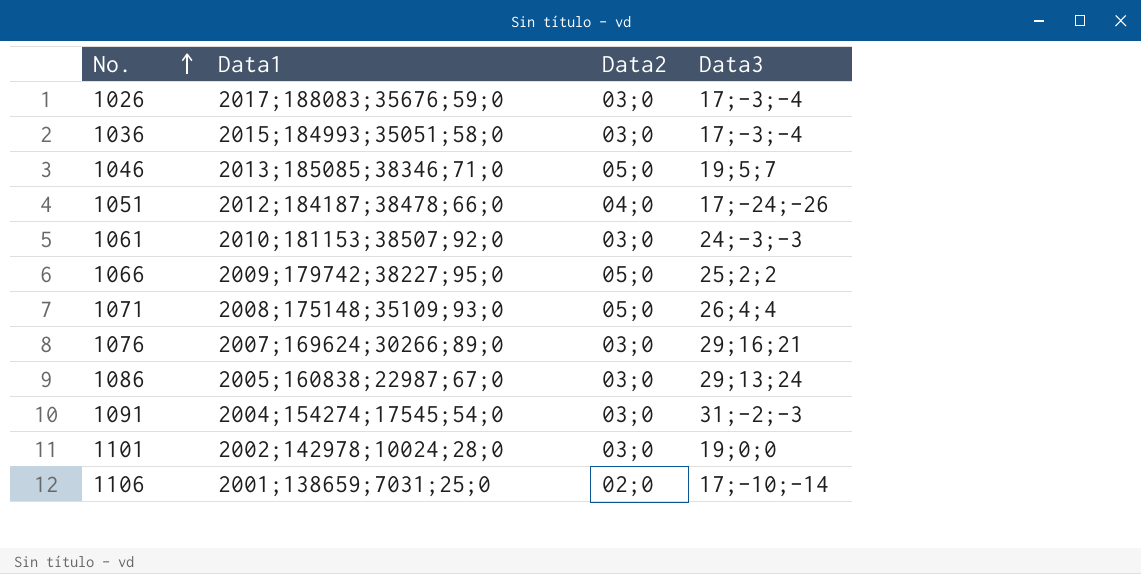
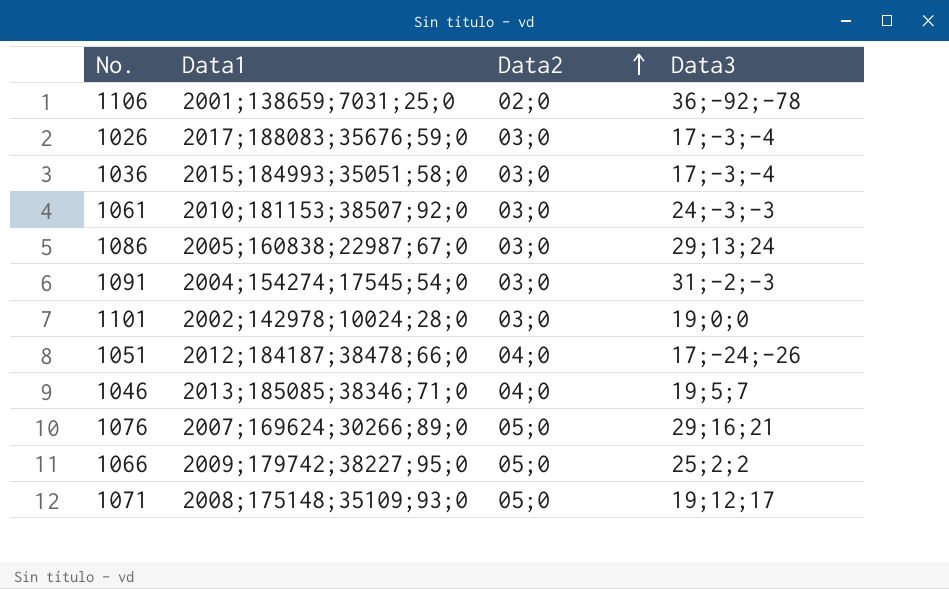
row order: No. ascending -> Data2 ascending
1106 | Data3: 17;-10;-14 -> 36;-92;-78
1046 | Data2: 05;0 -> 04;0
1076 | Data2: 03;0 -> 05;0
1071 | Data3: 26;4;4 -> 19;12;17

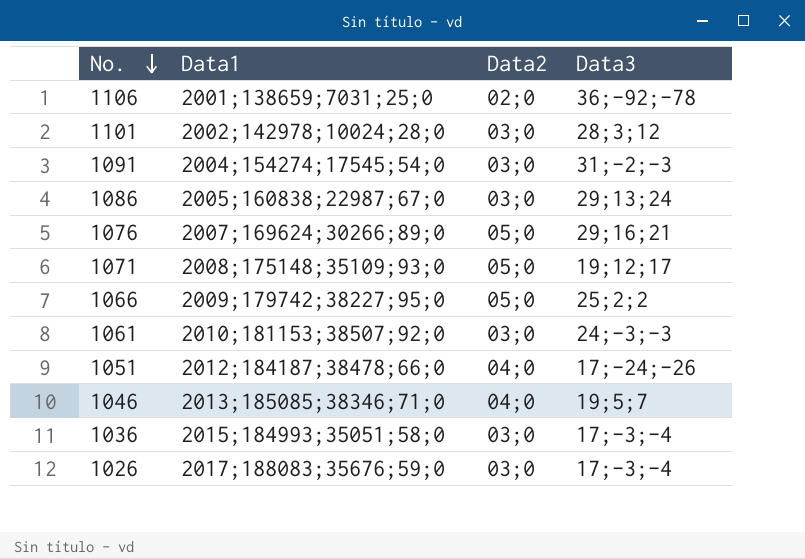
row order: Data2 ascending -> No. descending
1101 | Data3: 19;0;0 -> 28;3;12

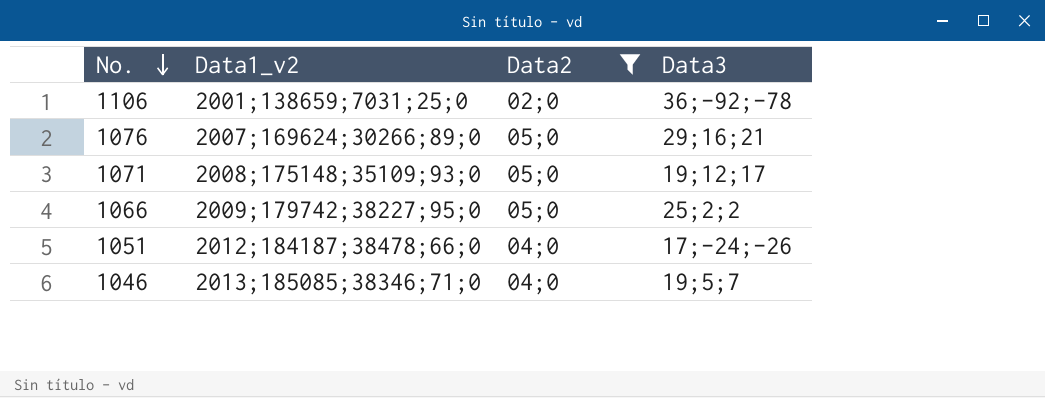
filter: none -> Data2 != 03;0
column name: Data1 -> Data1_v2

